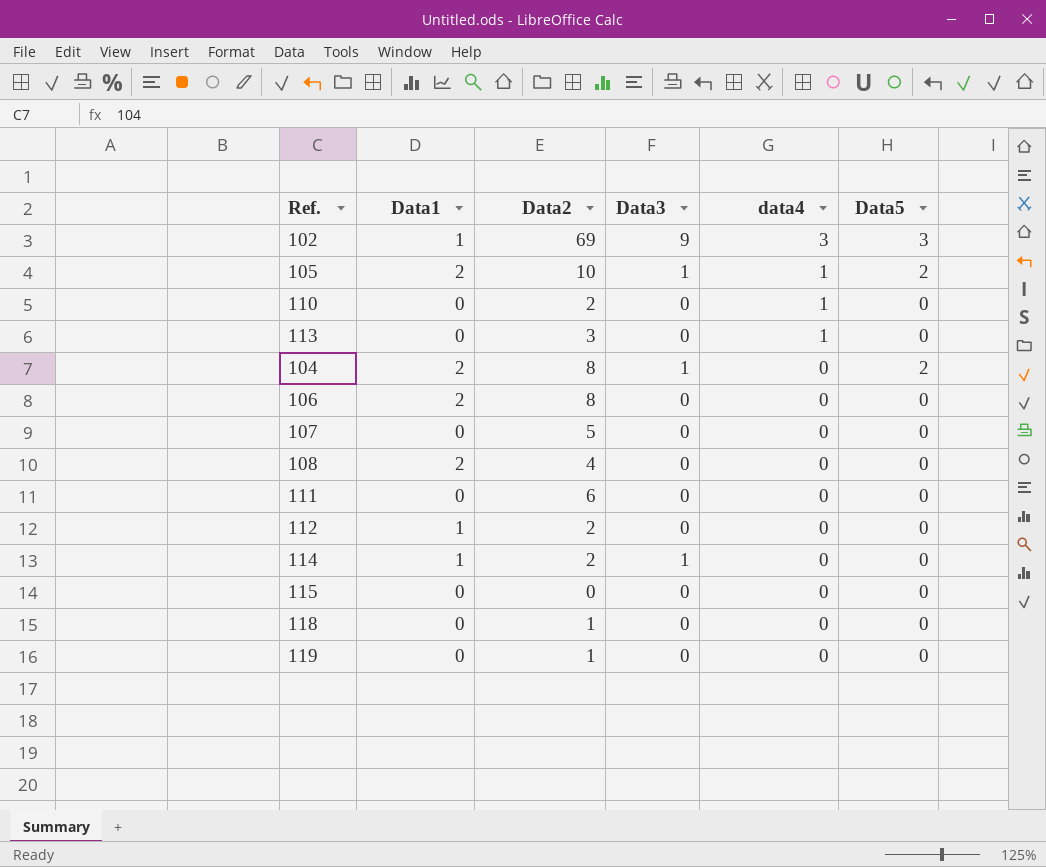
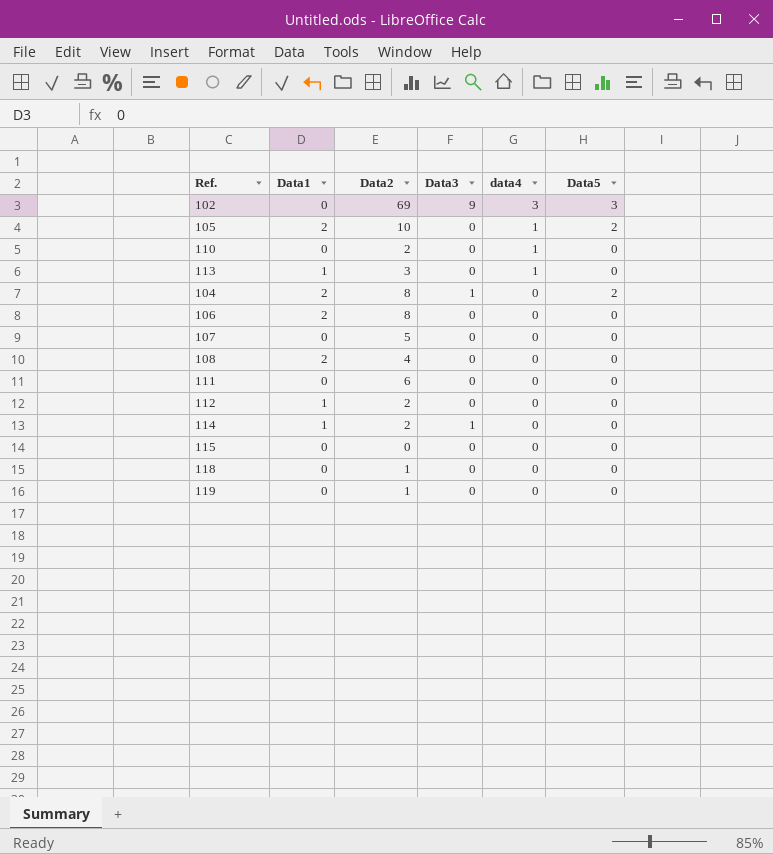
102 | Data1: 1 -> 0
105 | Data3: 1 -> 0
113 | Data1: 0 -> 1

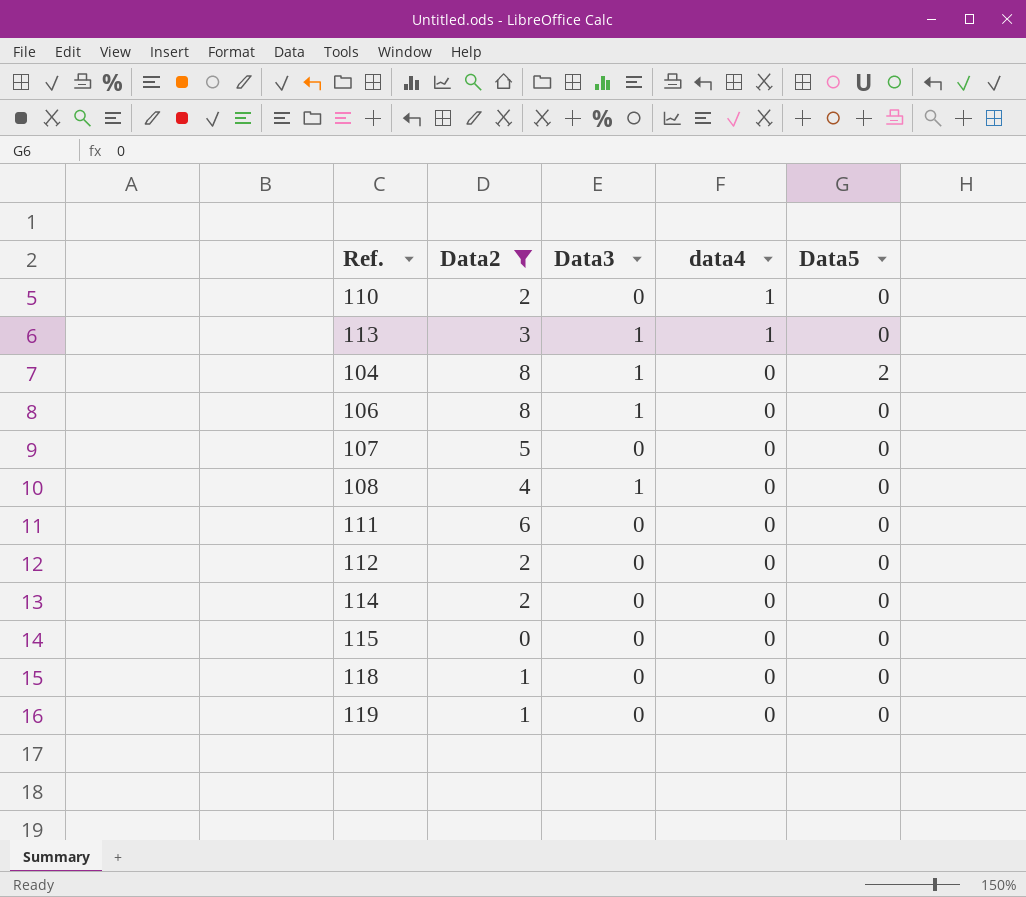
filter: none -> Data2 <= 8
column Data1 | position: 2 -> none
113 | Data3: 0 -> 1
106 | Data3: 0 -> 1
108 | Data3: 0 -> 1
114 | Data3: 1 -> 0

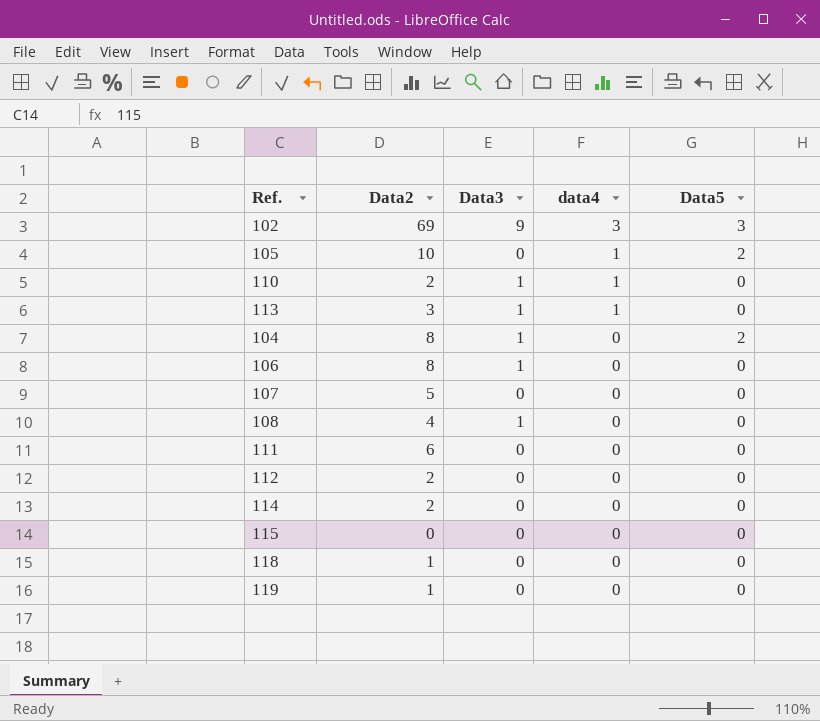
filter: Data2 <= 8 -> none
110 | Data3: 0 -> 1

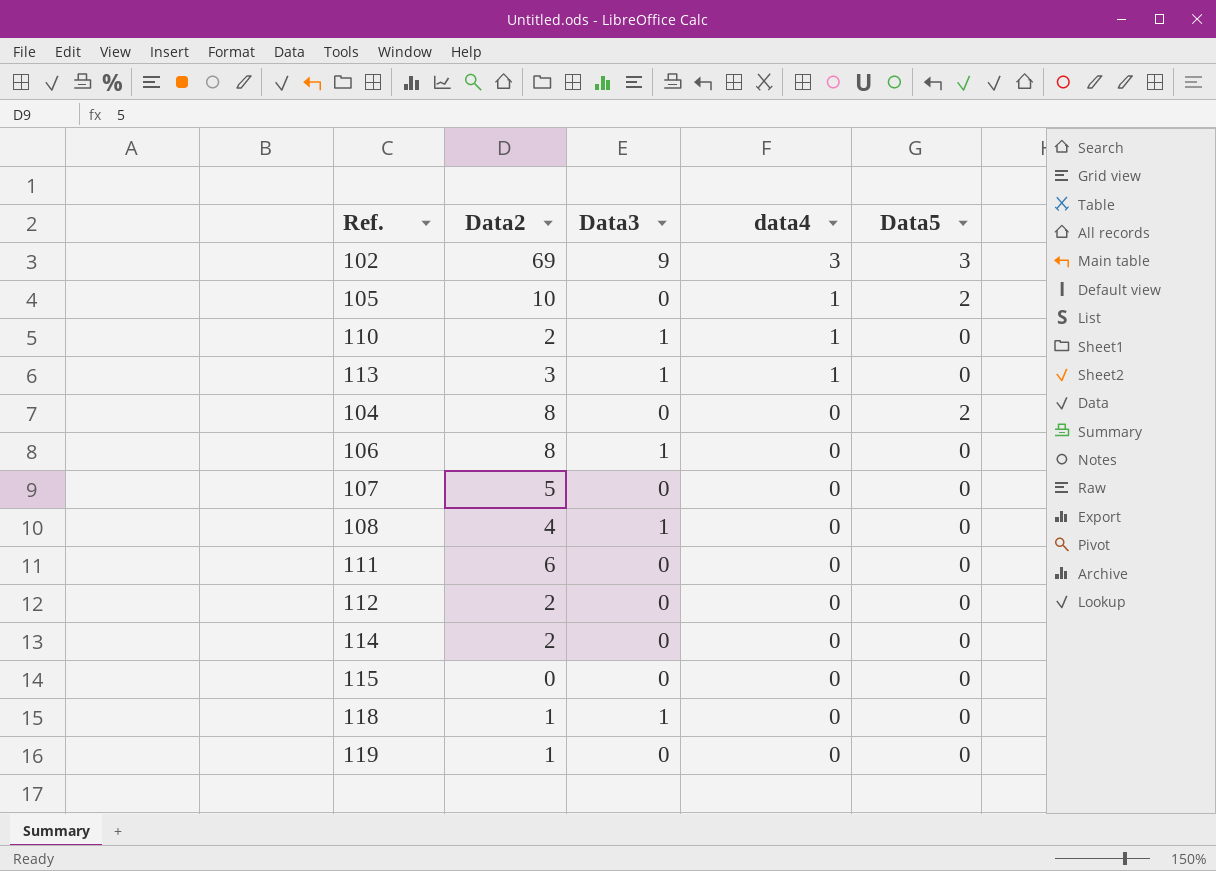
104 | Data3: 1 -> 0
118 | Data3: 0 -> 1

